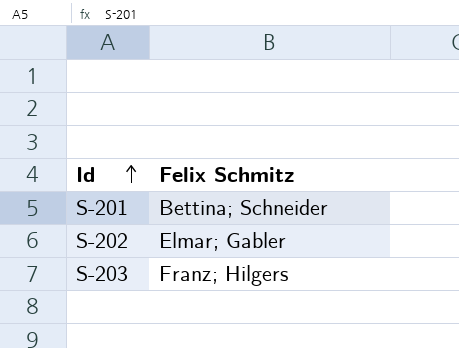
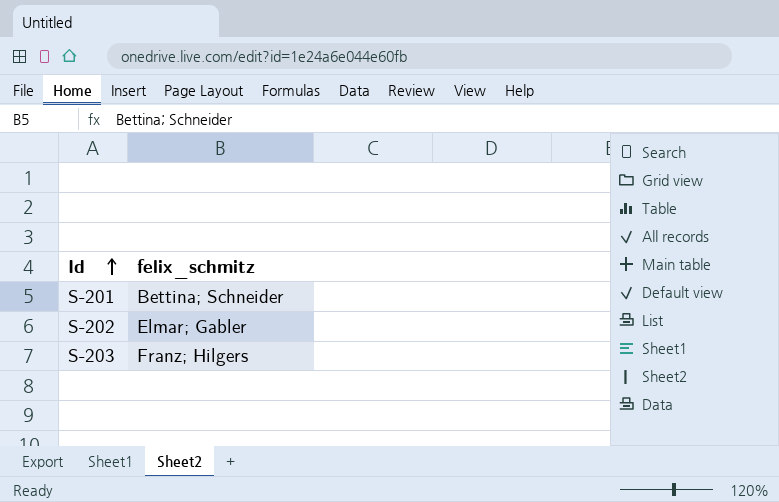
column name: Felix Schmitz -> felix_schmitz

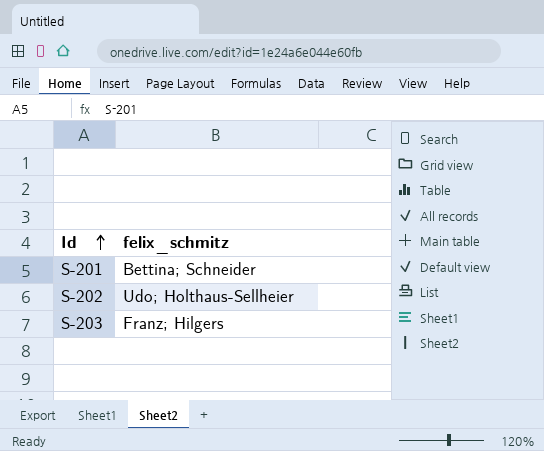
S-202 | felix_schmitz: Elmar; Gabler -> Udo; Holthaus-Sellheier

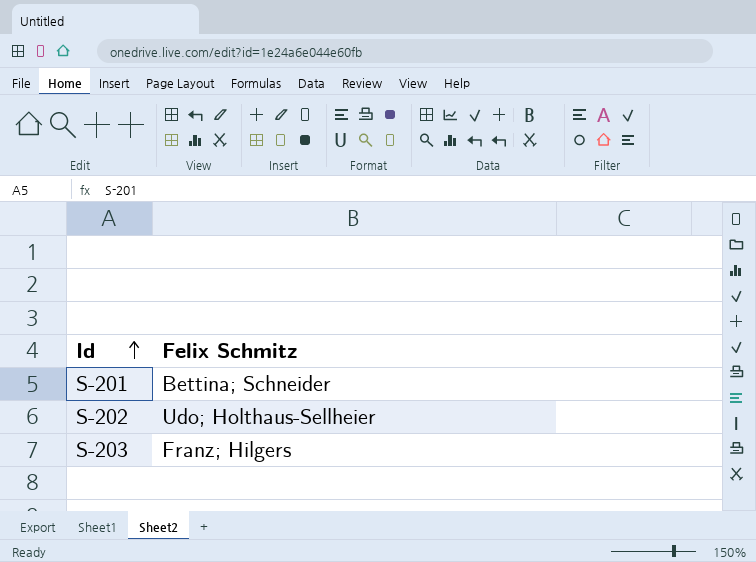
column name: felix_schmitz -> Felix Schmitz

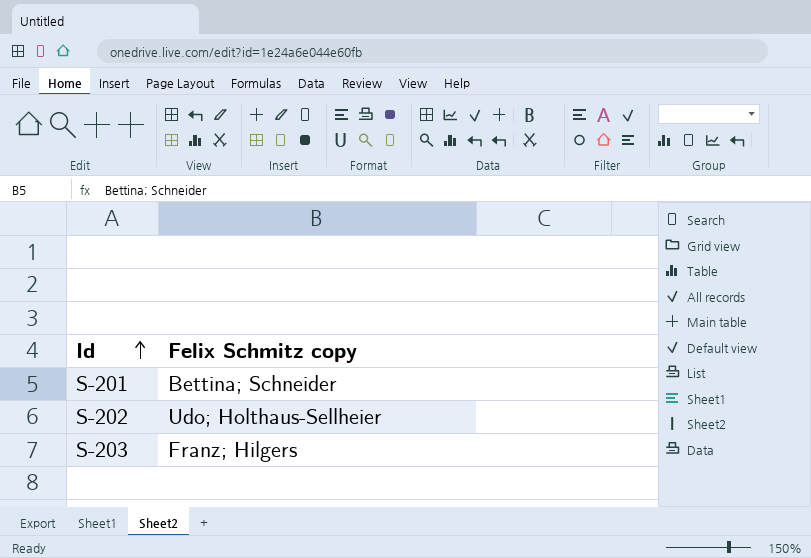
column name: Felix Schmitz -> Felix Schmitz copy

